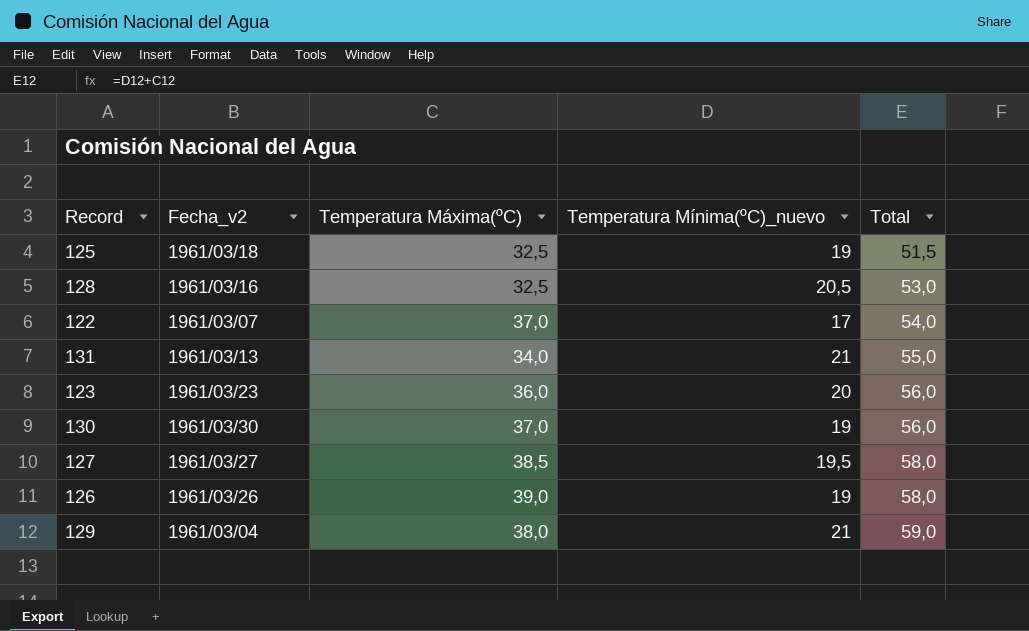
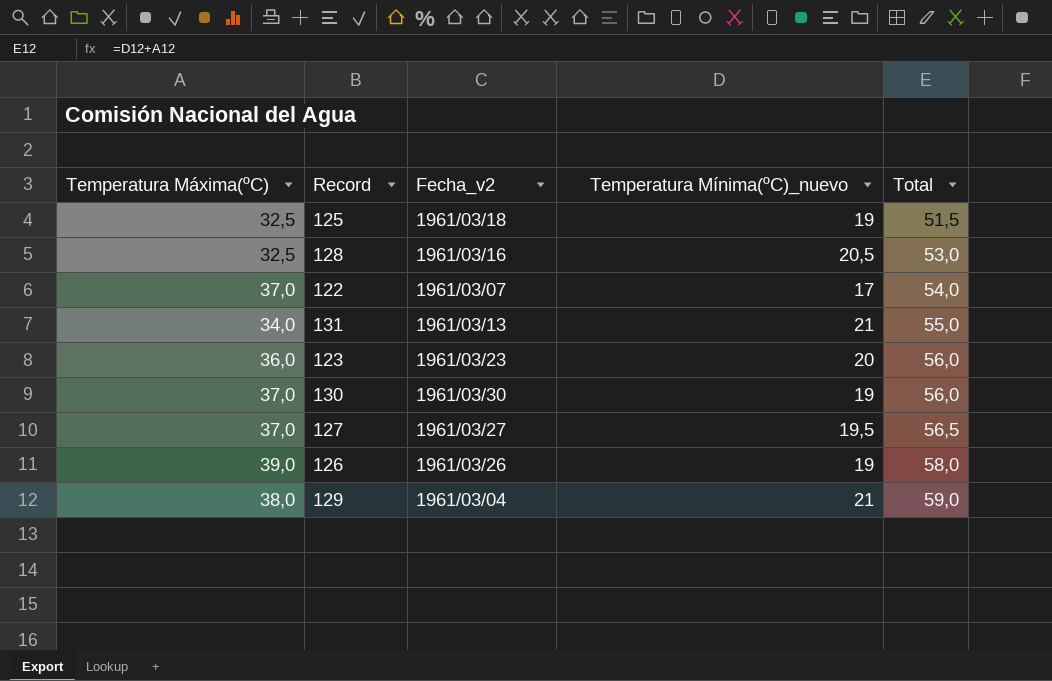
column Temperatura Máxima(ºC) | position: 3 -> 1
127 | Temperatura Máxima(ºC): 38,5 -> 37,0
127 | Total: 58,0 -> 56,5

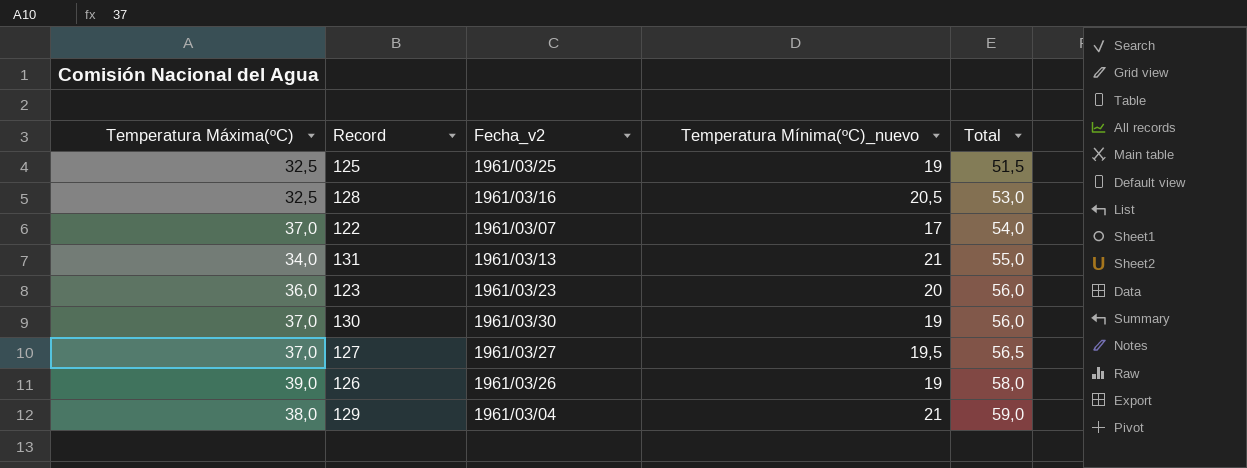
125 | Fecha_v2: 1961/03/18 -> 1961/03/25

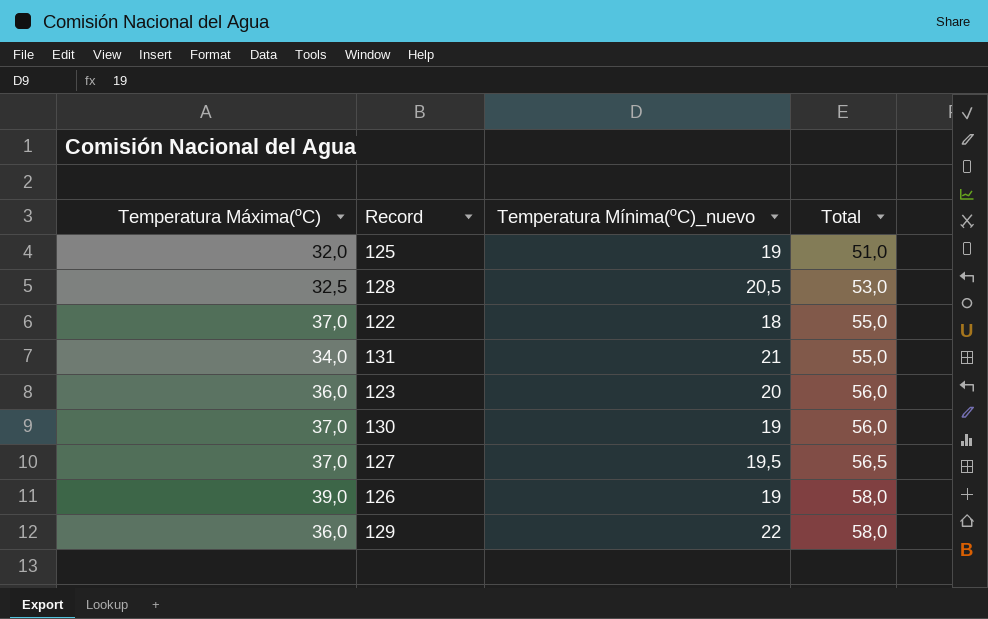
column Fecha_v2 | position: 3 -> none
125 | Temperatura Máxima(ºC): 32,5 -> 32,0
125 | Total: 51,5 -> 51,0
122 | Temperatura Mínima(ºC)_nuevo: 17 -> 18
122 | Total: 54,0 -> 55,0
129 | Temperatura Máxima(ºC): 38,0 -> 36,0
129 | Temperatura Mínima(ºC)_nuevo: 21 -> 22
129 | Total: 59,0 -> 58,0

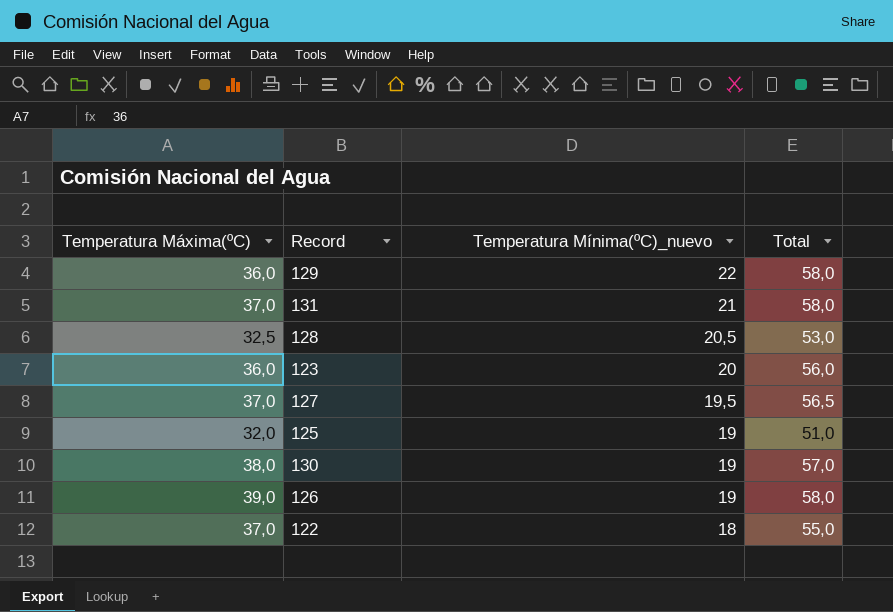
row order: Total ascending -> Temperatura Mínima(ºC)_nuevo descending
131 | Temperatura Máxima(ºC): 34,0 -> 37,0
131 | Total: 55,0 -> 58,0
130 | Temperatura Máxima(ºC): 37,0 -> 38,0
130 | Total: 56,0 -> 57,0

